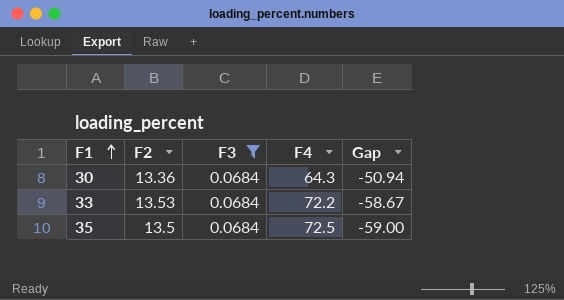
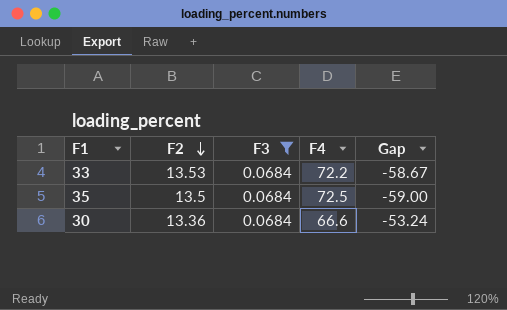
row order: F1 ascending -> F2 descending
30 | F4: 64.3 -> 66.6
30 | Gap: -50.94 -> -53.24

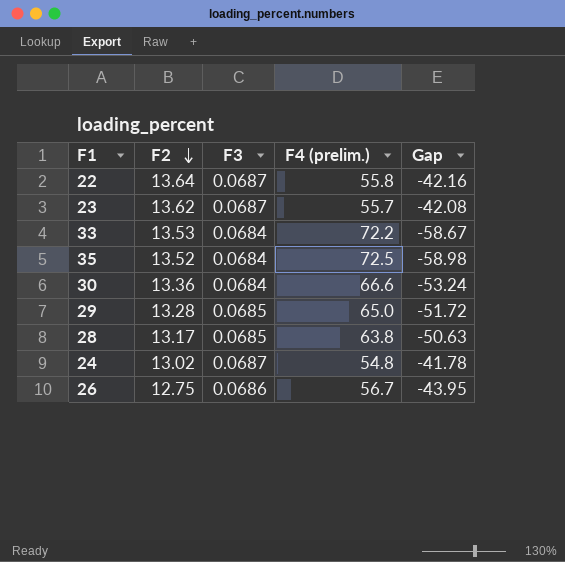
filter: F3 = 0.0684 -> none
column name: F4 -> F4 (prelim.)
35 | F2: 13.5 -> 13.52
35 | Gap: -59.00 -> -58.98

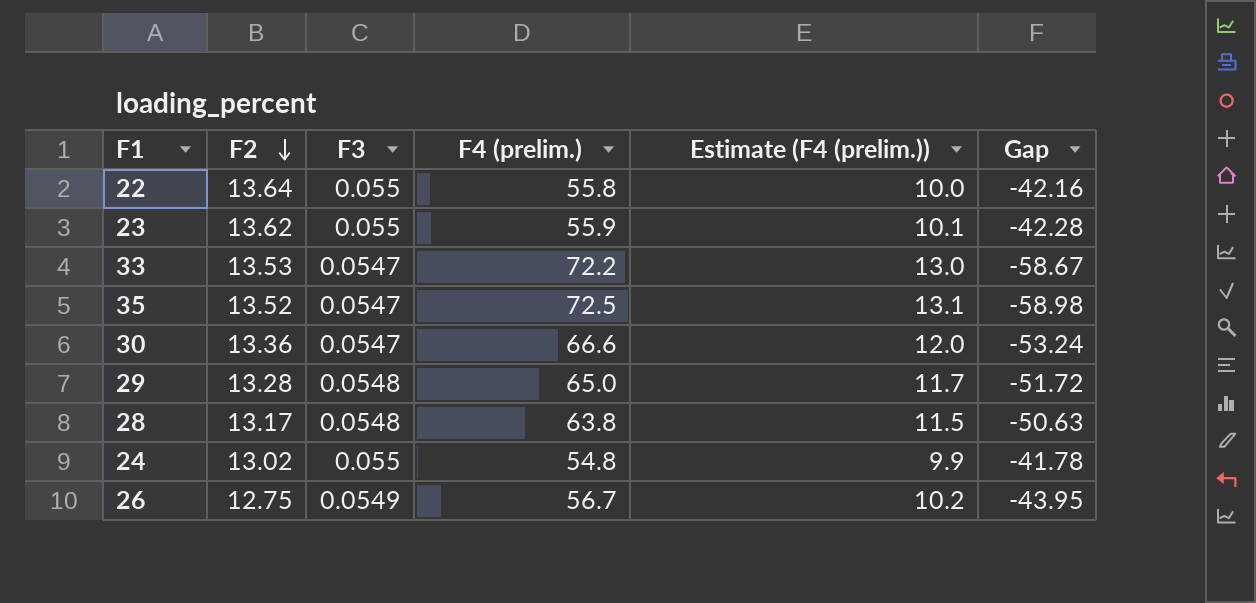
column Estimate (F4 (prelim.)) | formula: none -> [F4 (prelim.)] * 0.18
22 | F3: 0.0687 -> 0.055
23 | F3: 0.0687 -> 0.055
23 | F4 (prelim.): 55.7 -> 55.9
23 | Gap: -42.08 -> -42.28
33 | F3: 0.0684 -> 0.0547
35 | F3: 0.0684 -> 0.0547
30 | F3: 0.0684 -> 0.0547
29 | F3: 0.0685 -> 0.0548
28 | F3: 0.0685 -> 0.0548
24 | F3: 0.0687 -> 0.055
26 | F3: 0.0686 -> 0.0549

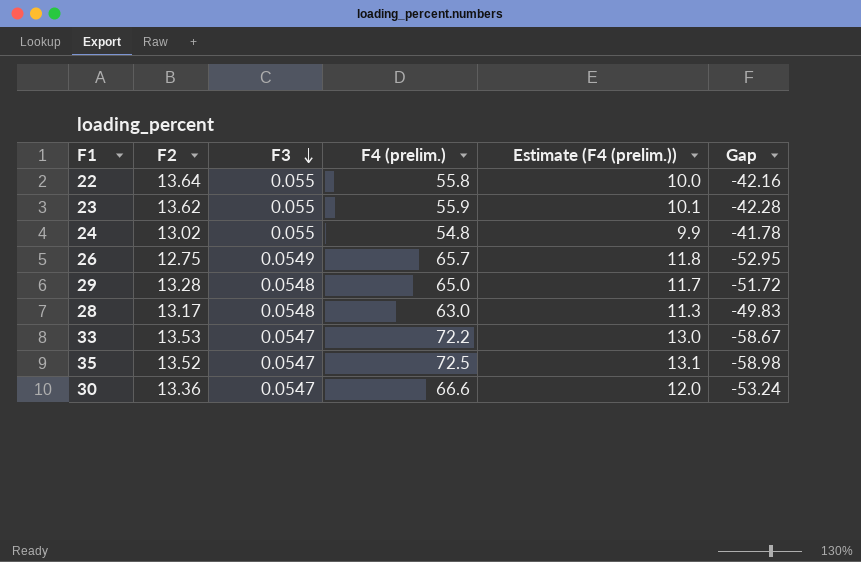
row order: F2 descending -> F3 descending
26 | F4 (prelim.): 56.7 -> 65.7
26 | Estimate (F4 (prelim.)): 10.2 -> 11.8
26 | Gap: -43.95 -> -52.95
28 | F4 (prelim.): 63.8 -> 63.0
28 | Estimate (F4 (prelim.)): 11.5 -> 11.3
28 | Gap: -50.63 -> -49.83

